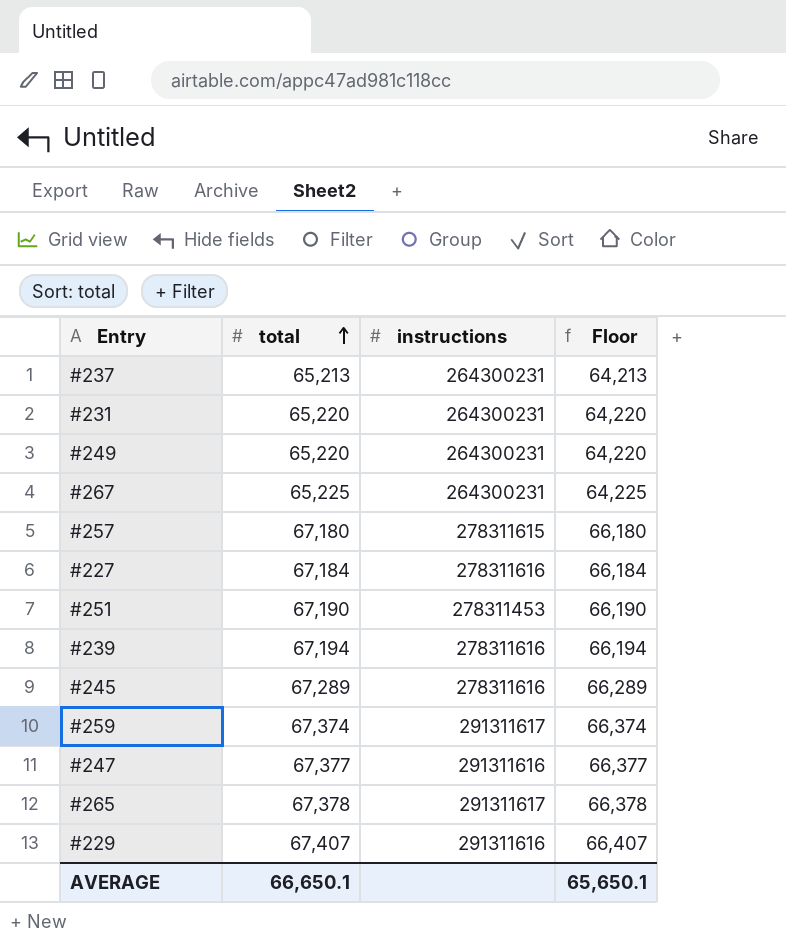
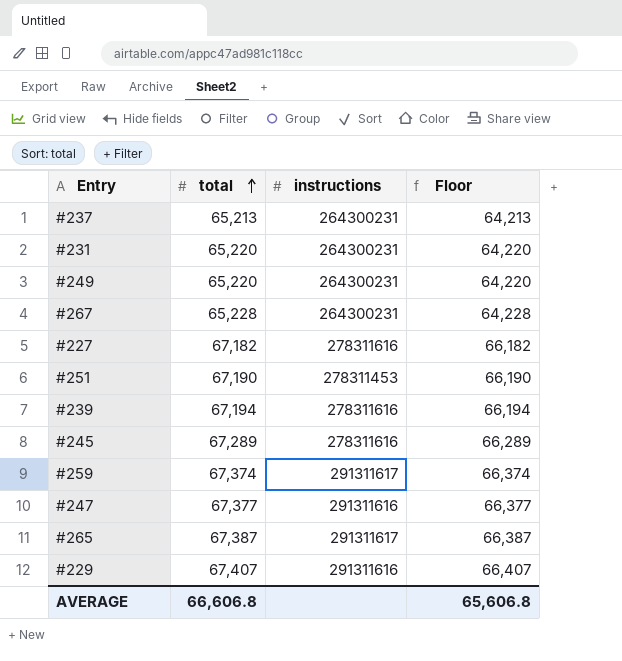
row #257: 67,180 | 278311615 | 66,180 -> none
#267 | total: 65,225 -> 65,228
#267 | Floor: 64,225 -> 64,228
#227 | total: 67,184 -> 67,182
#227 | Floor: 66,184 -> 66,182
#265 | total: 67,378 -> 67,387
#265 | Floor: 66,378 -> 66,387
AVERAGE | total: 66,650.1 -> 66,606.8
AVERAGE | Floor: 65,650.1 -> 65,606.8

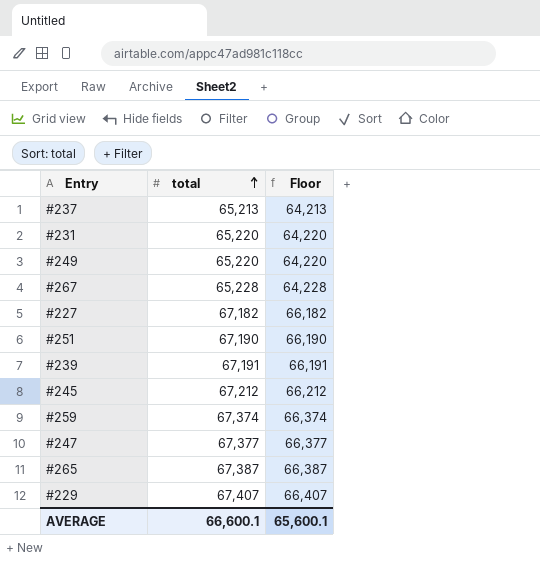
column instructions | position: 3 -> none
#239 | total: 67,194 -> 67,191
#239 | Floor: 66,194 -> 66,191
#245 | total: 67,289 -> 67,212
#245 | Floor: 66,289 -> 66,212
AVERAGE | total: 66,606.8 -> 66,600.1
AVERAGE | Floor: 65,606.8 -> 65,600.1

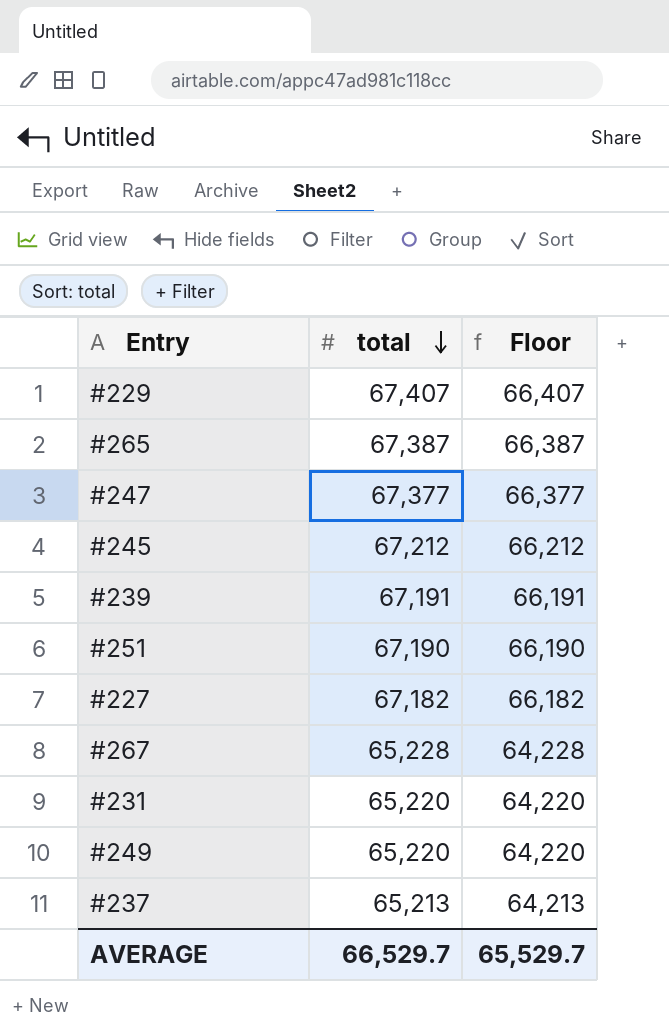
row order: total ascending -> total descending
row #259: 67,374 | 66,374 -> none
AVERAGE | total: 66,600.1 -> 66,529.7
AVERAGE | Floor: 65,600.1 -> 65,529.7

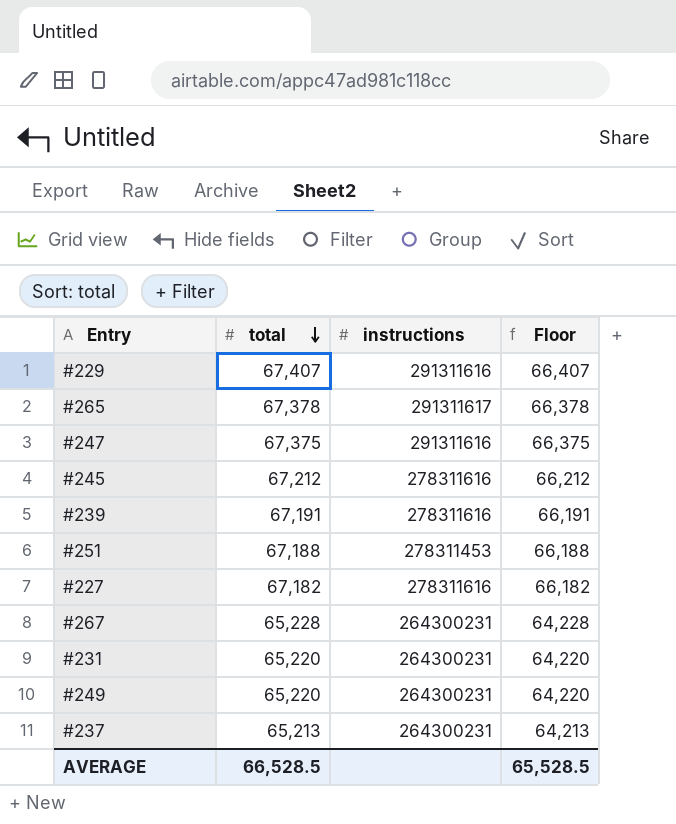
column instructions | position: none -> 3
#265 | total: 67,387 -> 67,378
#265 | Floor: 66,387 -> 66,378
#247 | total: 67,377 -> 67,375
#247 | Floor: 66,377 -> 66,375
#251 | total: 67,190 -> 67,188
#251 | Floor: 66,190 -> 66,188
AVERAGE | total: 66,529.7 -> 66,528.5
AVERAGE | Floor: 65,529.7 -> 65,528.5

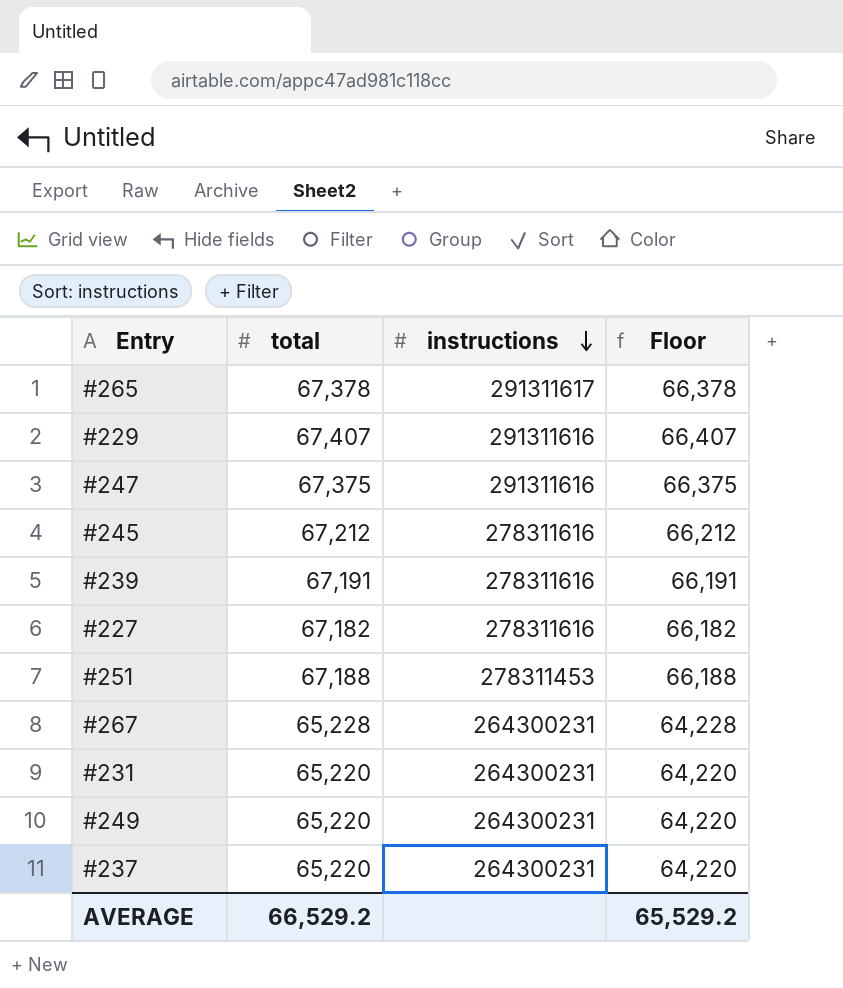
row order: total descending -> instructions descending
#237 | total: 65,213 -> 65,220
#237 | Floor: 64,213 -> 64,220
AVERAGE | total: 66,528.5 -> 66,529.2
AVERAGE | Floor: 65,528.5 -> 65,529.2

